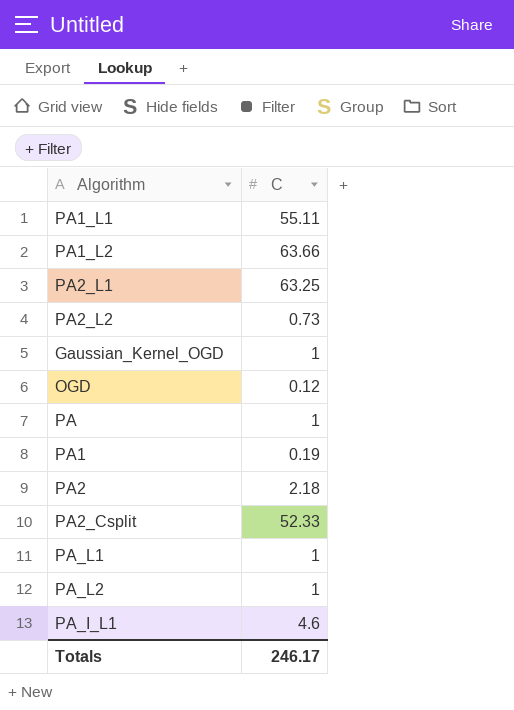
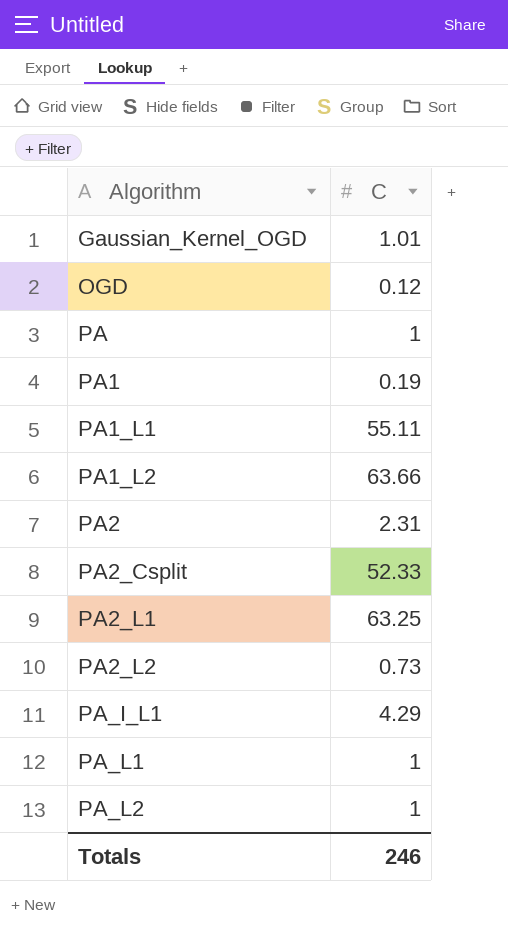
row order: none -> Algorithm ascending
Gaussian_Kernel_OGD | C: 1 -> 1.01
PA2 | C: 2.18 -> 2.31
PA_I_L1 | C: 4.6 -> 4.29
Totals | C: 246.17 -> 246

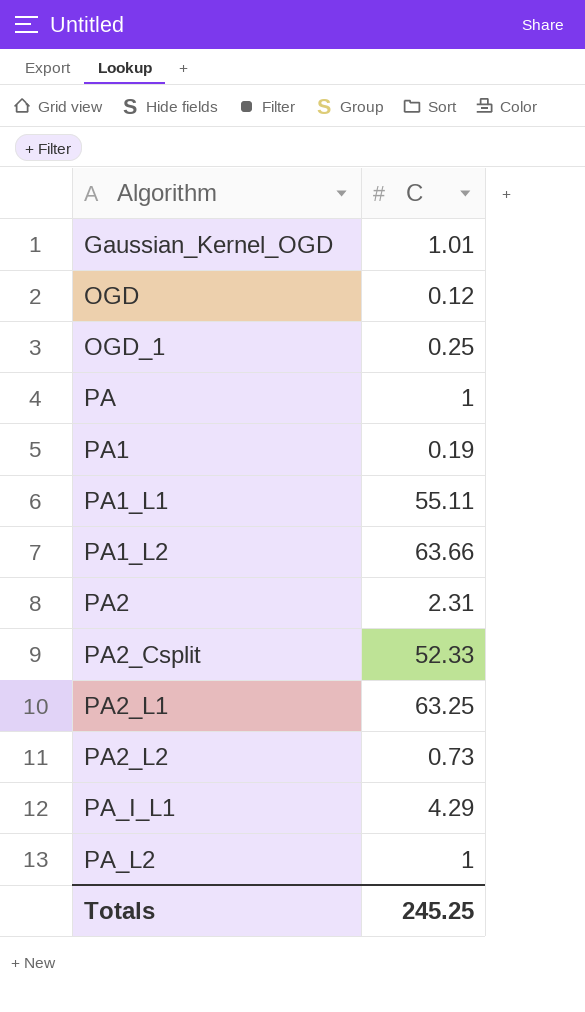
row PA_L1: 1 -> none
row OGD_1: none -> 0.25
Totals | C: 246 -> 245.25

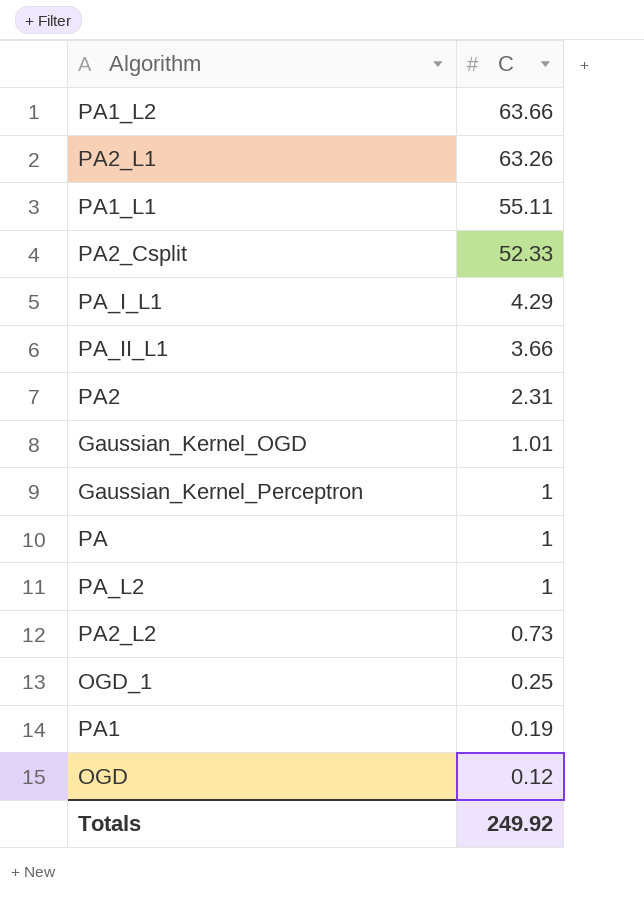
row order: Algorithm ascending -> C descending
PA2_L1 | C: 63.25 -> 63.26
row PA_II_L1: none -> 3.66
row Gaussian_Kernel_Perceptron: none -> 1
Totals | C: 245.25 -> 249.92

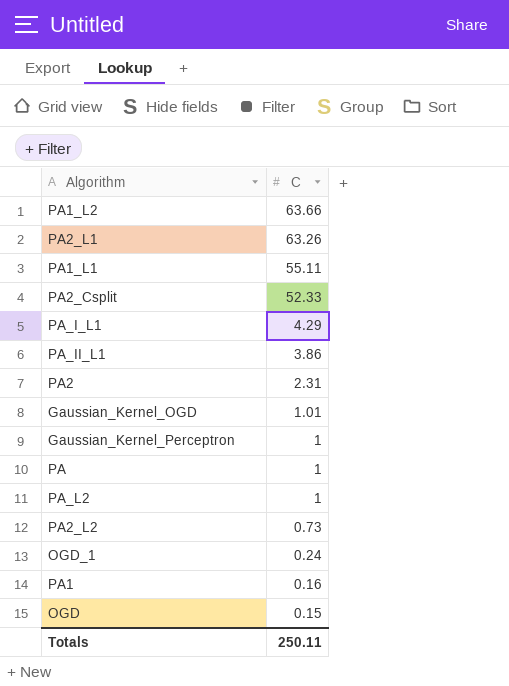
PA_II_L1 | C: 3.66 -> 3.86
OGD_1 | C: 0.25 -> 0.24
PA1 | C: 0.19 -> 0.16
OGD | C: 0.12 -> 0.15
Totals | C: 249.92 -> 250.11

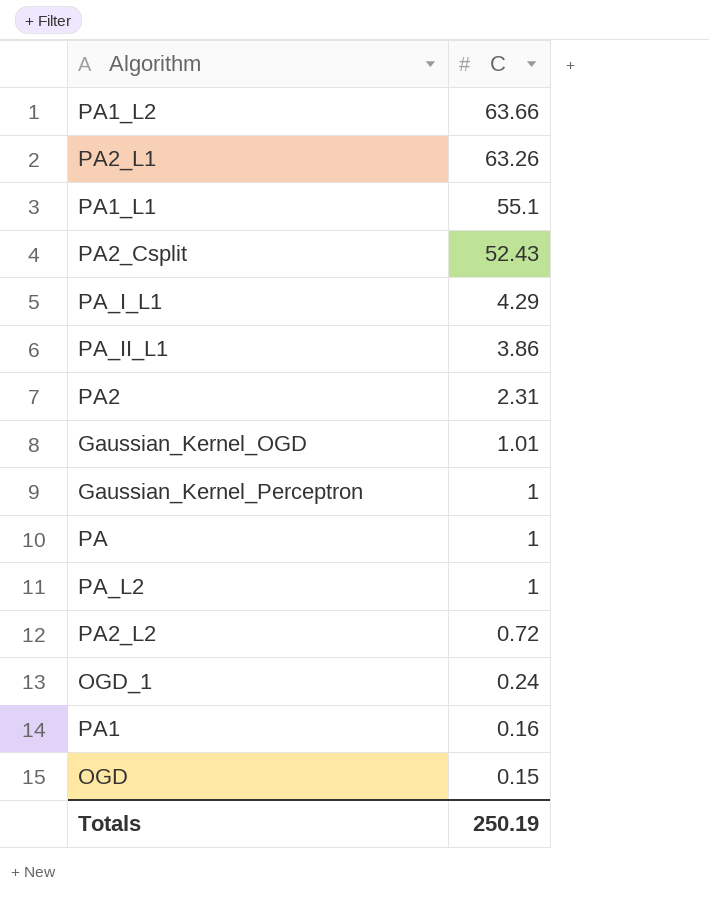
PA1_L1 | C: 55.11 -> 55.1
PA2_Csplit | C: 52.33 -> 52.43
PA2_L2 | C: 0.73 -> 0.72
Totals | C: 250.11 -> 250.19

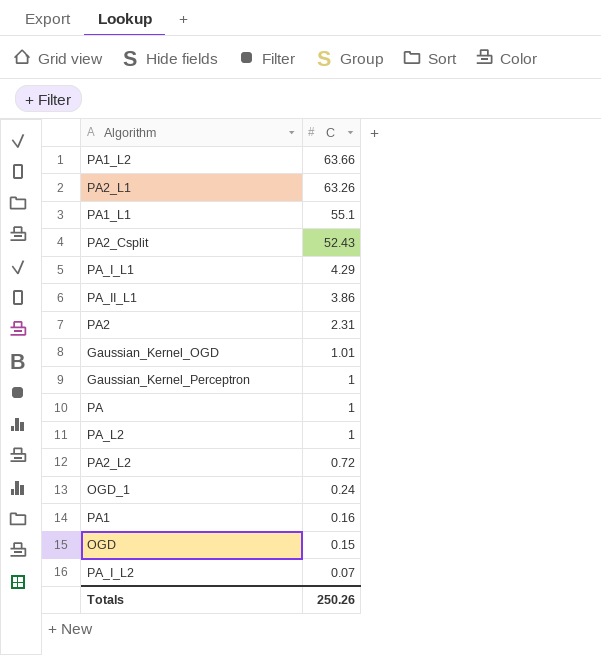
row PA_I_L2: none -> 0.07
Totals | C: 250.19 -> 250.26

